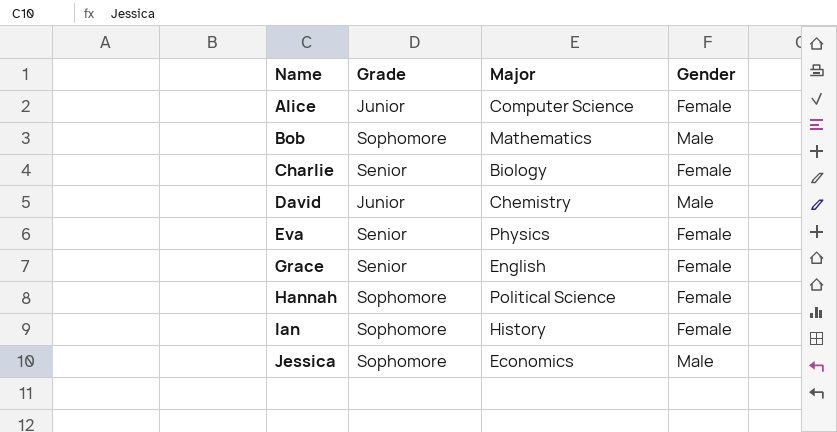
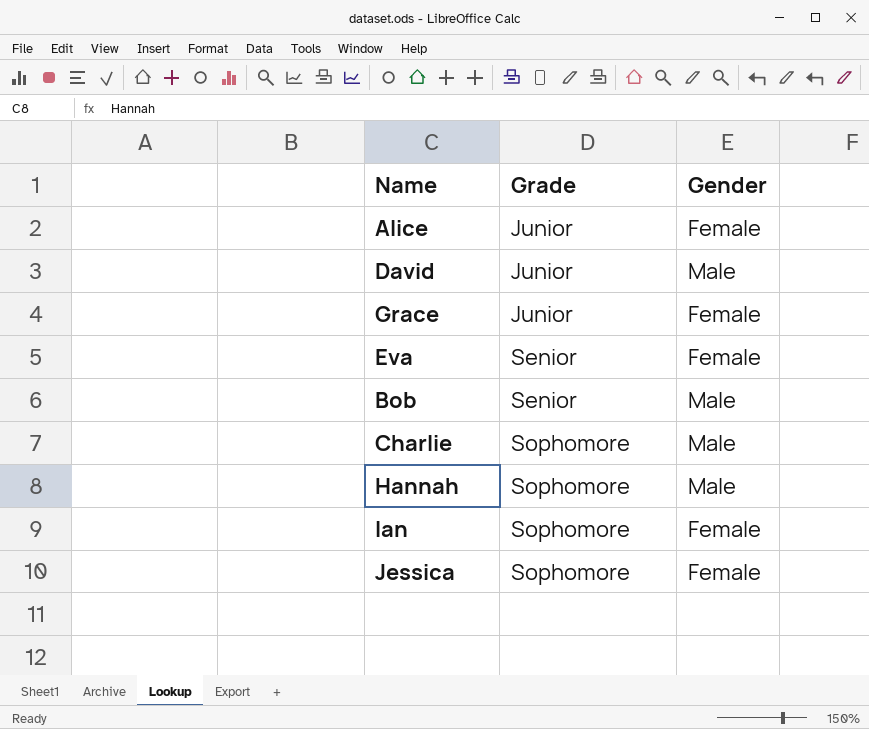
row order: Name ascending -> Grade ascending
column Major | position: 3 -> none
Grace | Grade: Senior -> Junior
Bob | Grade: Sophomore -> Senior
Charlie | Grade: Senior -> Sophomore
Charlie | Gender: Female -> Male
Hannah | Gender: Female -> Male
Jessica | Gender: Male -> Female

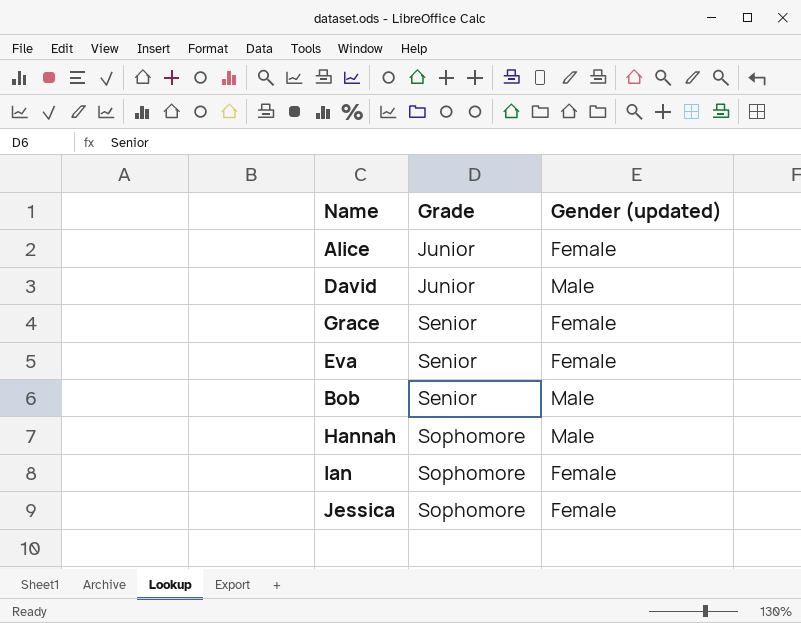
column name: Gender -> Gender (updated)
row Charlie: Sophomore | Male -> none
Grace | Grade: Junior -> Senior

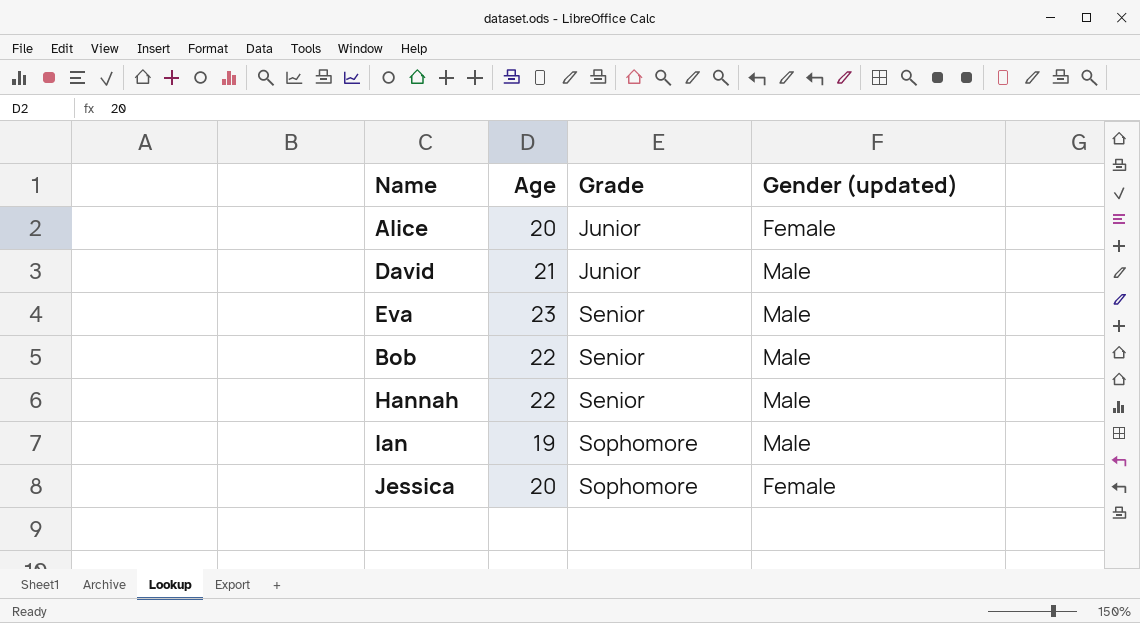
column Age | position: none -> 2
row Grace: Senior | Female -> none
Eva | Gender (updated): Female -> Male
Hannah | Grade: Sophomore -> Senior
Ian | Gender (updated): Female -> Male

